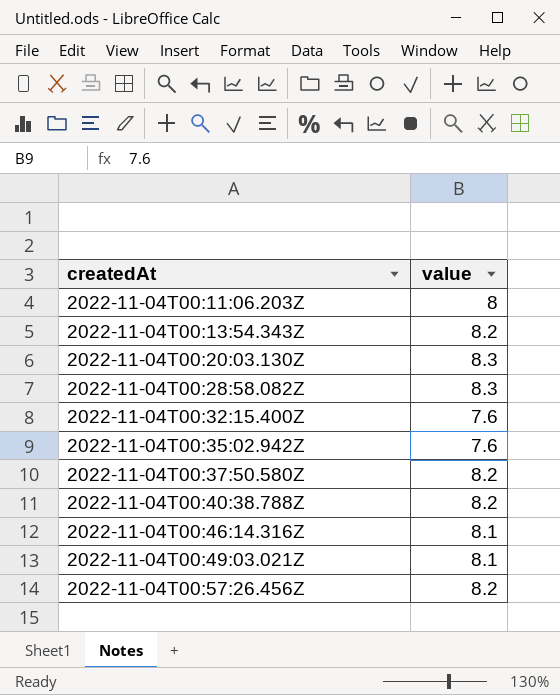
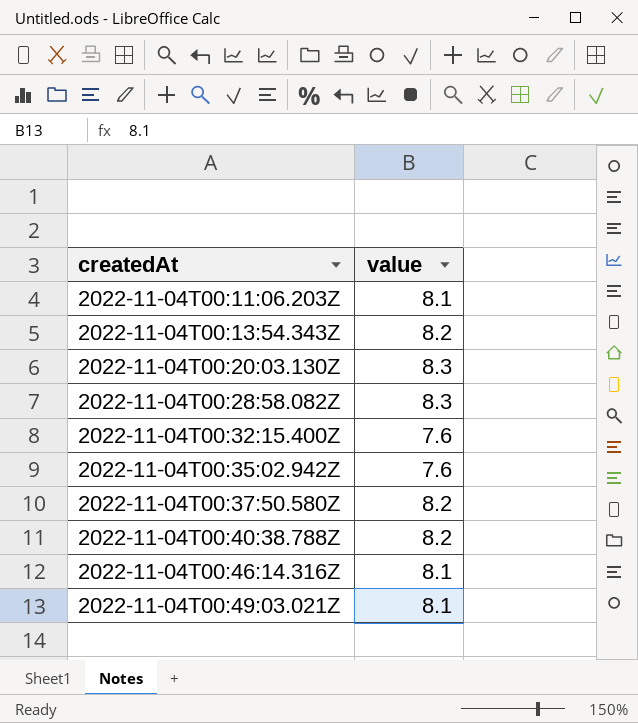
row 2022-11-04T00:57:26.456Z: 8.2 -> none
2022-11-04T00:11:06.203Z | value: 8 -> 8.1

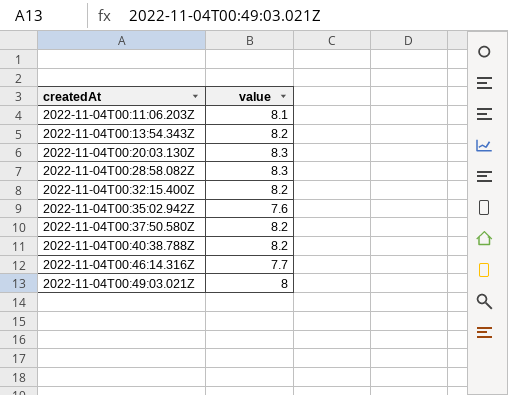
2022-11-04T00:32:15.400Z | value: 7.6 -> 8.2
2022-11-04T00:46:14.316Z | value: 8.1 -> 7.7
2022-11-04T00:49:03.021Z | value: 8.1 -> 8

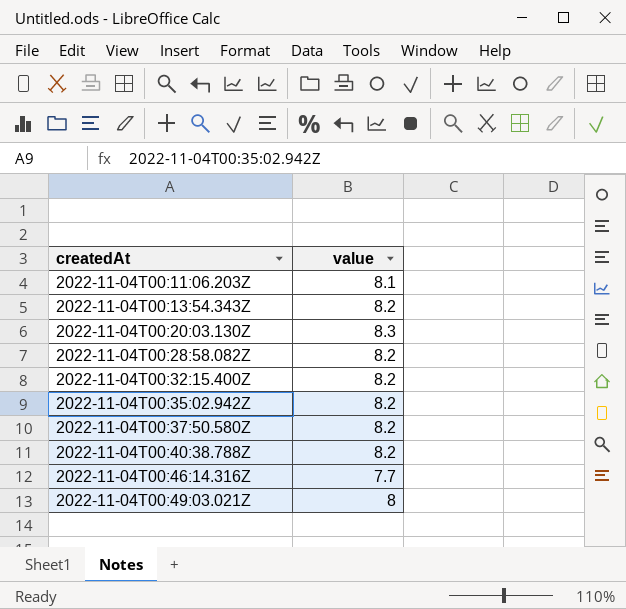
2022-11-04T00:28:58.082Z | value: 8.3 -> 8.2
2022-11-04T00:35:02.942Z | value: 7.6 -> 8.2

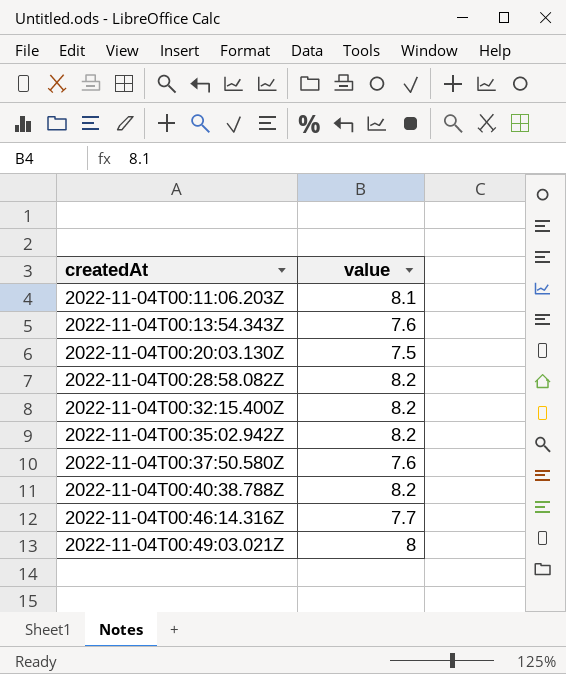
2022-11-04T00:13:54.343Z | value: 8.2 -> 7.6
2022-11-04T00:20:03.130Z | value: 8.3 -> 7.5
2022-11-04T00:37:50.580Z | value: 8.2 -> 7.6

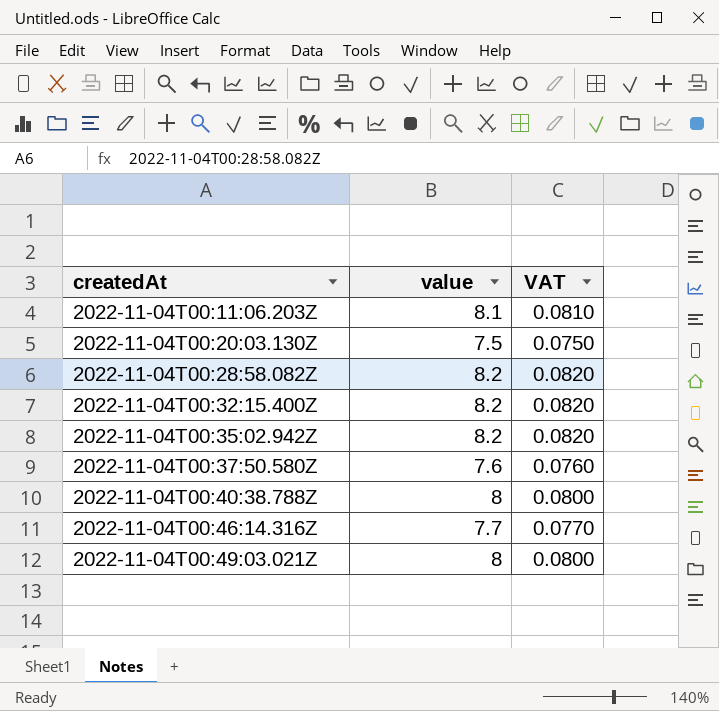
column VAT | formula: none -> [value] * 0.01
row 2022-11-04T00:13:54.343Z: 7.6 -> none
2022-11-04T00:40:38.788Z | value: 8.2 -> 8

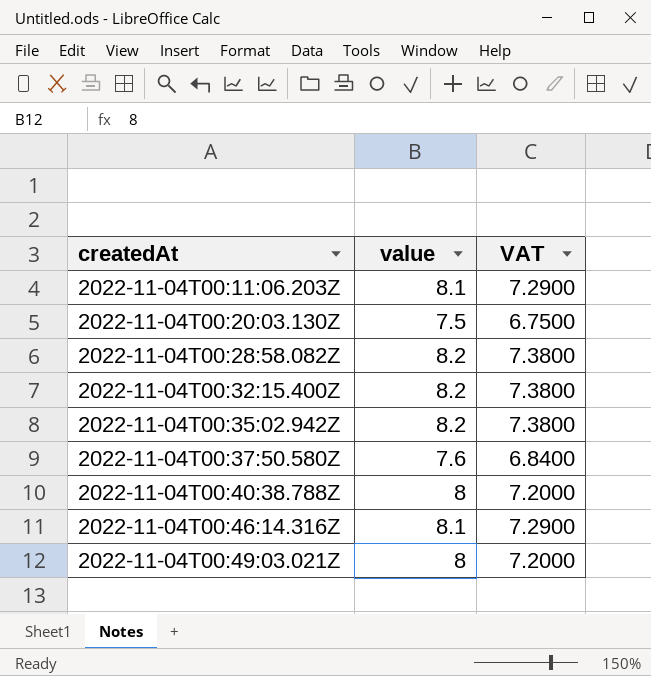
column VAT | formula: [value] * 0.01 -> [value] * 0.9
2022-11-04T00:46:14.316Z | value: 7.7 -> 8.1

